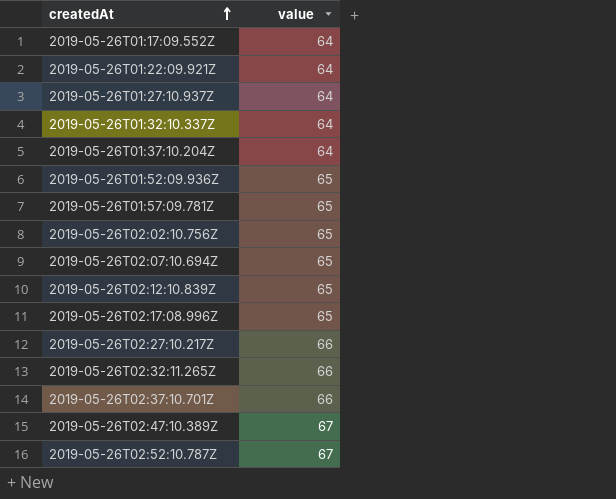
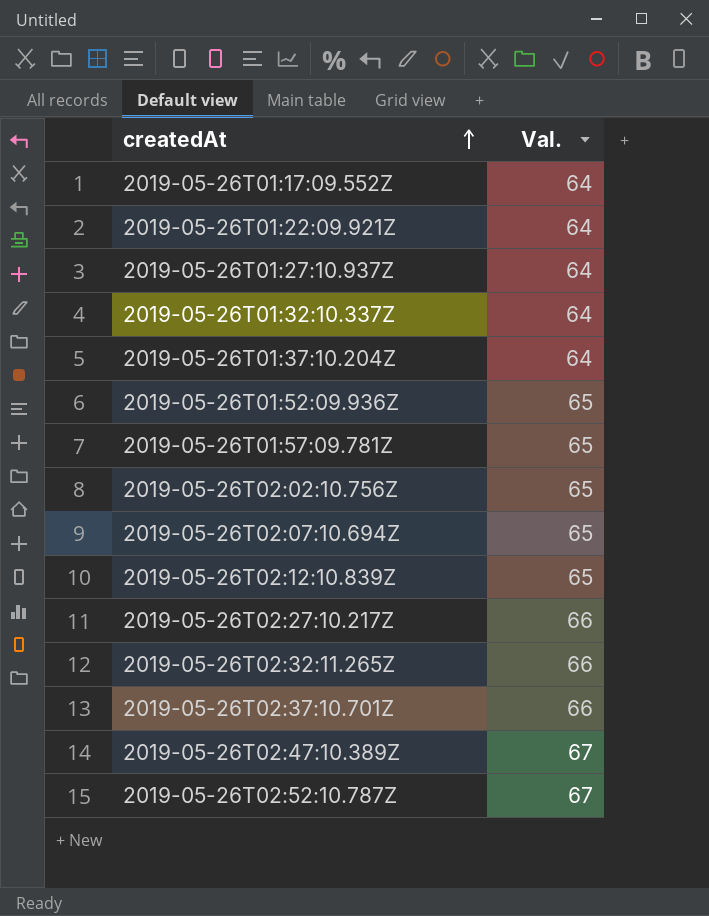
column name: value -> Val.
row 2019-05-26T02:17:08.996Z: 65 -> none

